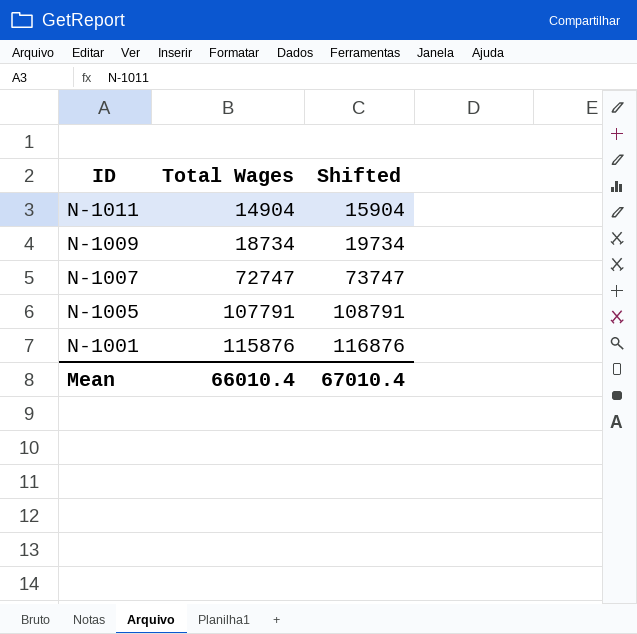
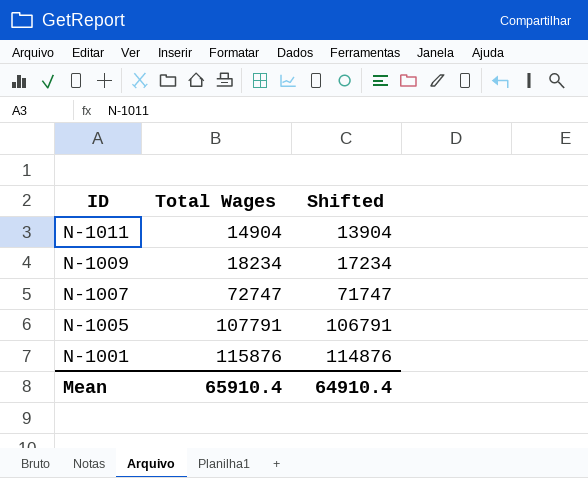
column Shifted | formula: [Total Wages] + 1000 -> [Total Wages] - 1000
N-1009 | Total Wages: 18734 -> 18234
Mean | Total Wages: 66010.4 -> 65910.4
Mean | Shifted: 67010.4 -> 64910.4

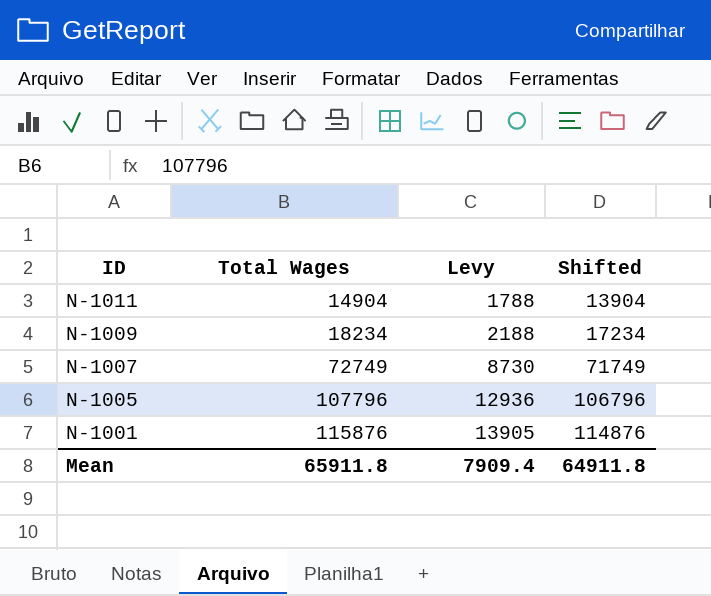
column Levy | formula: none -> [Total Wages] * 0.12
N-1007 | Total Wages: 72747 -> 72749
N-1007 | Shifted: 71747 -> 71749
N-1005 | Total Wages: 107791 -> 107796
N-1005 | Shifted: 106791 -> 106796
Mean | Total Wages: 65910.4 -> 65911.8
Mean | Shifted: 64910.4 -> 64911.8

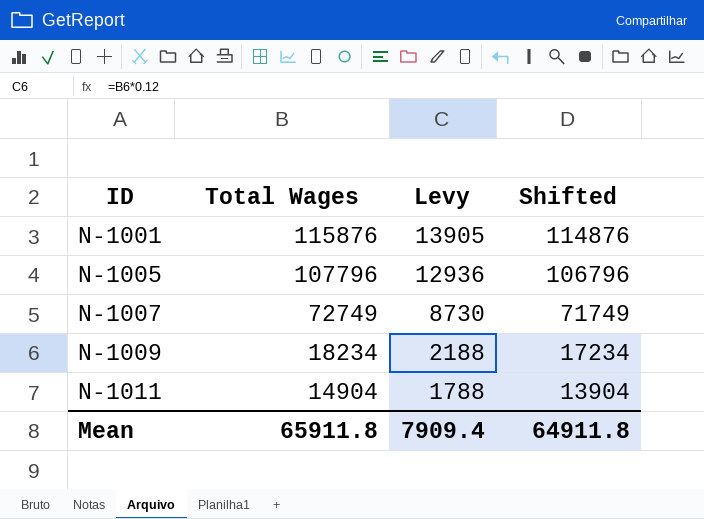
row order: ID descending -> ID ascending

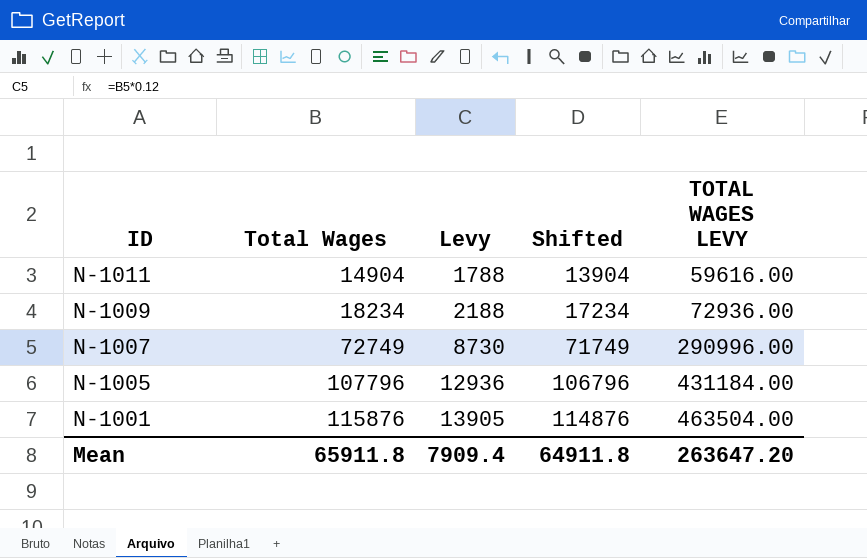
row order: ID ascending -> ID descending
column TOTAL WAGES LEVY | formula: none -> [Total Wages] * 4

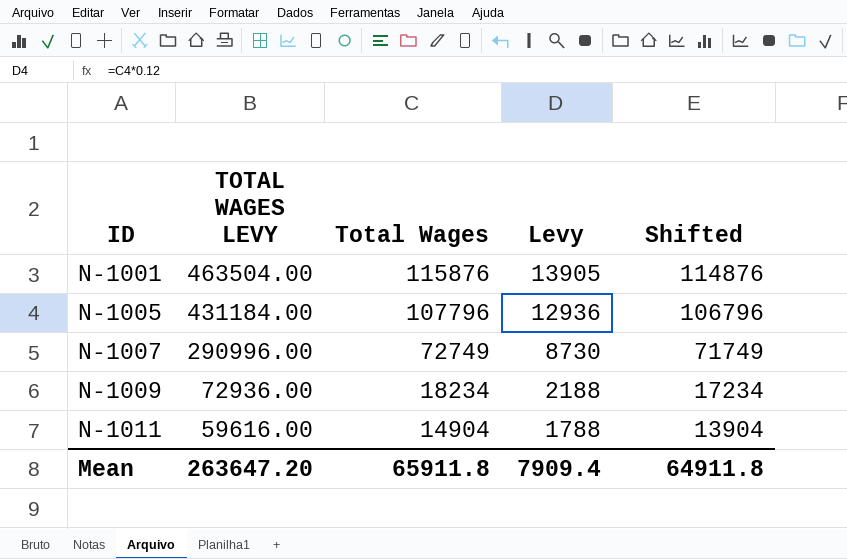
row order: ID descending -> ID ascending
column TOTAL WAGES LEVY | position: 5 -> 2

